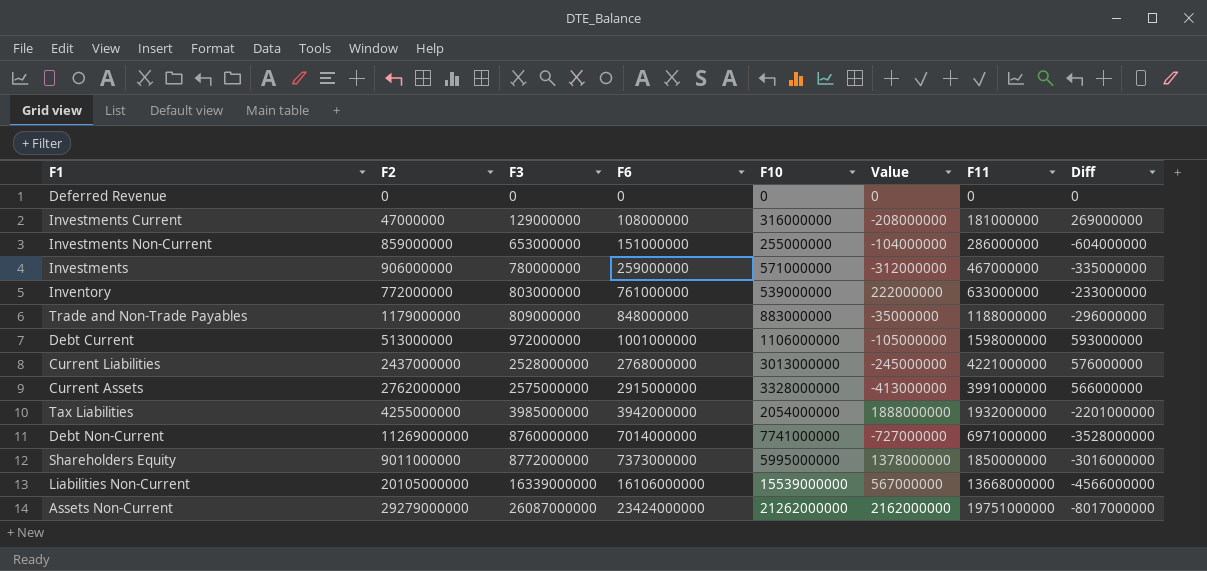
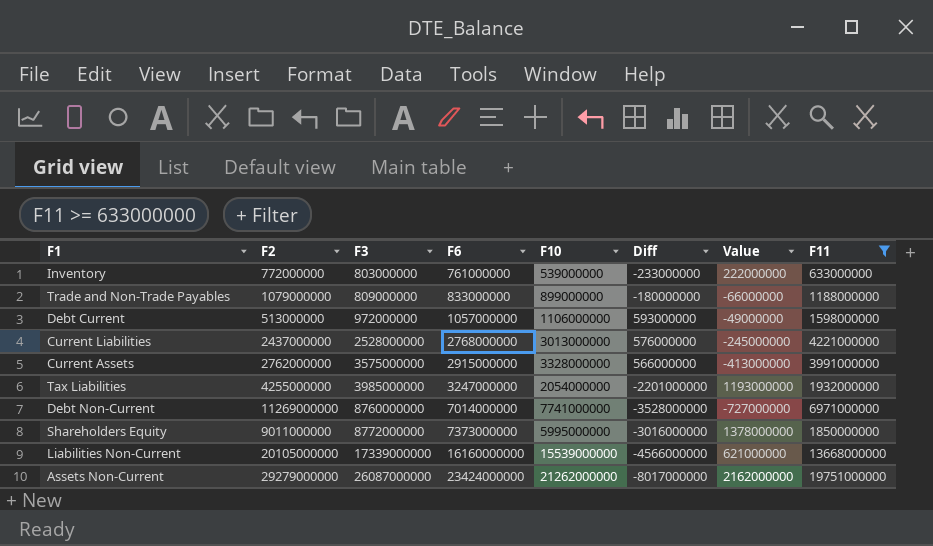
filter: none -> F11 >= 633000000
column Diff | position: 8 -> 6
Trade and Non-Trade Payables | F2: 1179000000 -> 1079000000
Trade and Non-Trade Payables | F6: 848000000 -> 833000000
Trade and Non-Trade Payables | F10: 883000000 -> 899000000
Trade and Non-Trade Payables | Diff: -296000000 -> -180000000
Trade and Non-Trade Payables | Value: -35000000 -> -66000000
Debt Current | F6: 1001000000 -> 1057000000
Debt Current | Value: -105000000 -> -49000000
Current Assets | F3: 2575000000 -> 3575000000
Tax Liabilities | F6: 3942000000 -> 3247000000
Tax Liabilities | Value: 1888000000 -> 1193000000
Liabilities Non-Current | F3: 16339000000 -> 17339000000
Liabilities Non-Current | F6: 16106000000 -> 16160000000
Liabilities Non-Current | Value: 567000000 -> 621000000

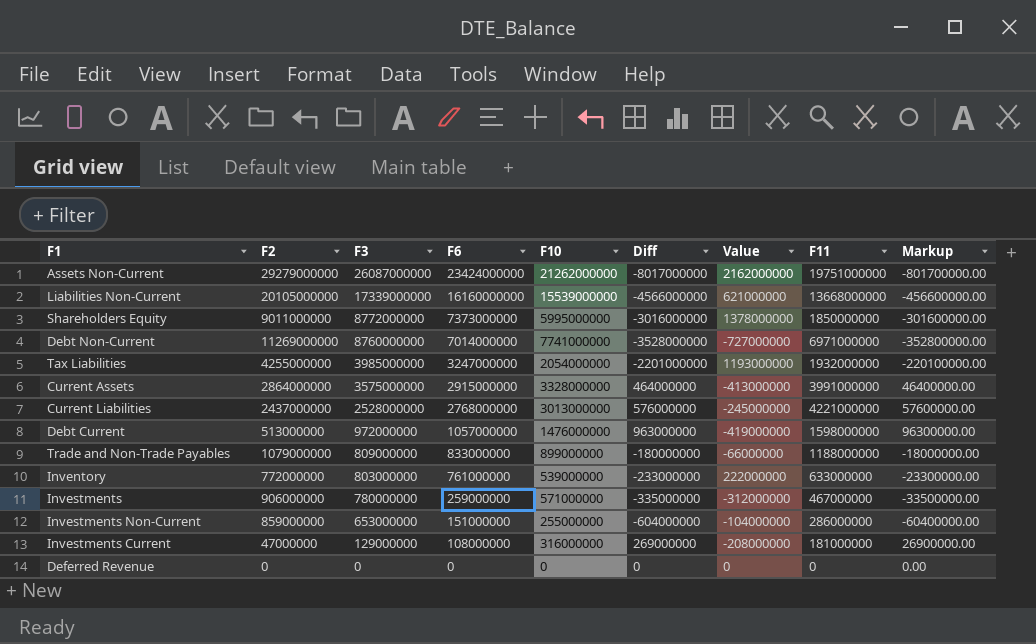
filter: F11 >= 633000000 -> none
row order: F3 ascending -> F3 descending
column Markup | formula: none -> [Diff] * 0.1
Current Assets | F2: 2762000000 -> 2864000000
Current Assets | Diff: 566000000 -> 464000000
Debt Current | F10: 1106000000 -> 1476000000
Debt Current | Diff: 593000000 -> 963000000
Debt Current | Value: -49000000 -> -419000000

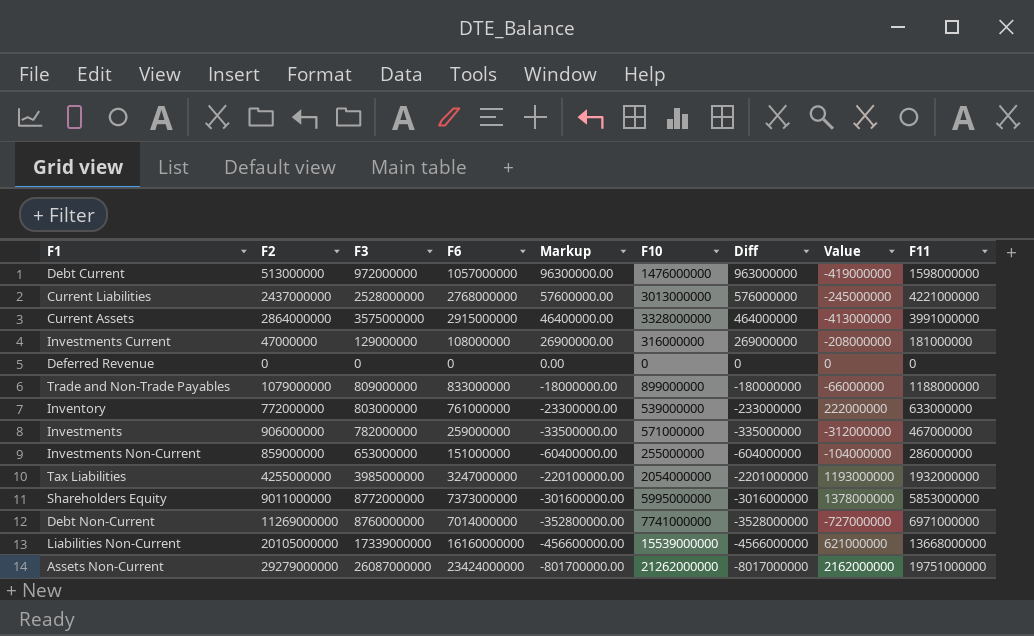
row order: F3 descending -> Markup descending
column Markup | position: 9 -> 5
Investments | F3: 780000000 -> 782000000
Shareholders Equity | F11: 1850000000 -> 5853000000

